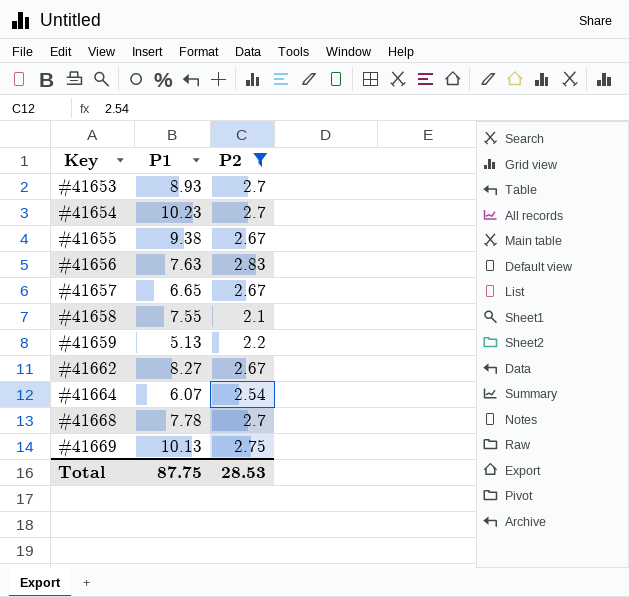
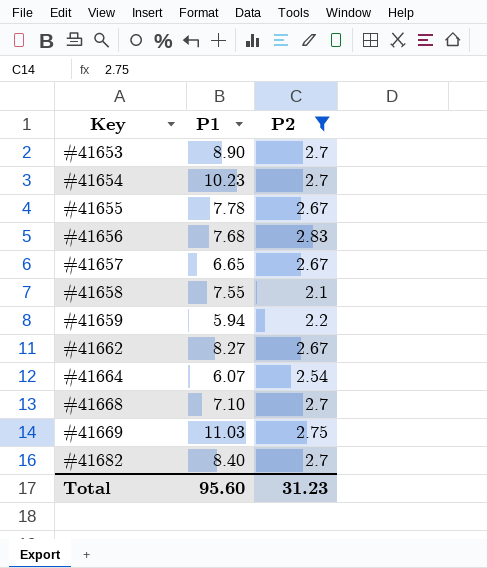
#41653 | P1: 8.93 -> 8.90
#41655 | P1: 9.38 -> 7.78
#41656 | P1: 7.63 -> 7.68
#41659 | P1: 5.13 -> 5.94
#41668 | P1: 7.78 -> 7.10
#41669 | P1: 10.13 -> 11.03
row #41682: none -> 8.40 | 2.7
Total | P1: 87.75 -> 95.60
Total | P2: 28.53 -> 31.23

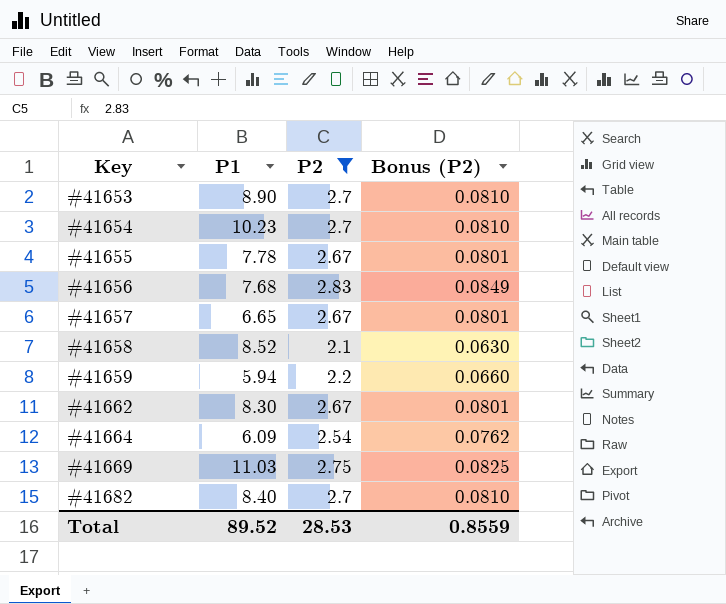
column Bonus (P2) | formula: none -> [P2] * 0.03
row #41668: 7.10 | 2.7 -> none
#41658 | P1: 7.55 -> 8.52
#41662 | P1: 8.27 -> 8.30
#41664 | P1: 6.07 -> 6.09
Total | P1: 95.60 -> 89.52
Total | P2: 31.23 -> 28.53

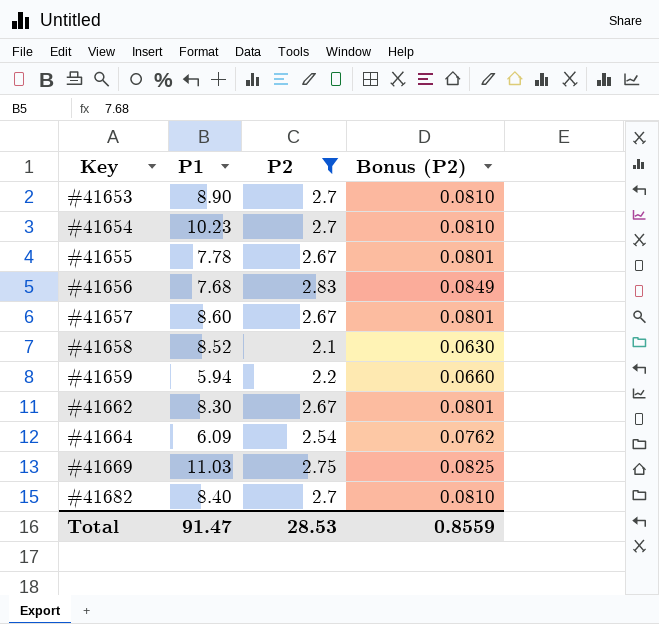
#41657 | P1: 6.65 -> 8.60
Total | P1: 89.52 -> 91.47

